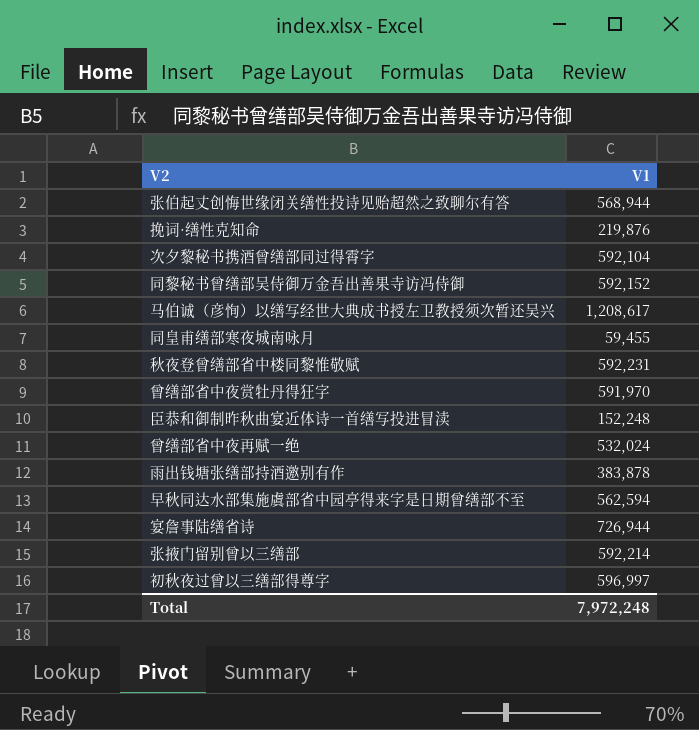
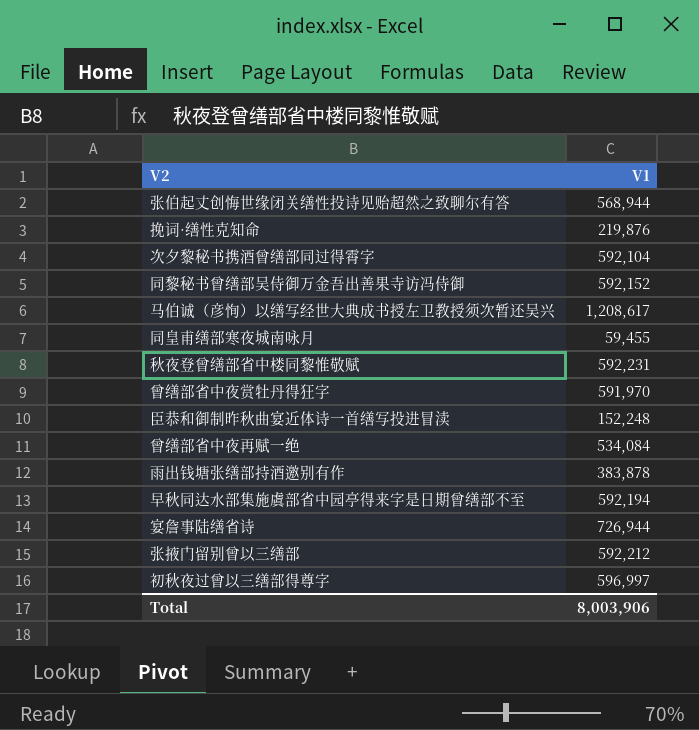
曾缮部省中夜再赋一绝 | V1: 532,024 -> 534,084
早秋同达水部集施虞部省中园亭得来字是日期曾缮部不至 | V1: 562,594 -> 592,194
张掖门留别曾以三缮部 | V1: 592,214 -> 592,212
Total | V1: 7,972,248 -> 8,003,906

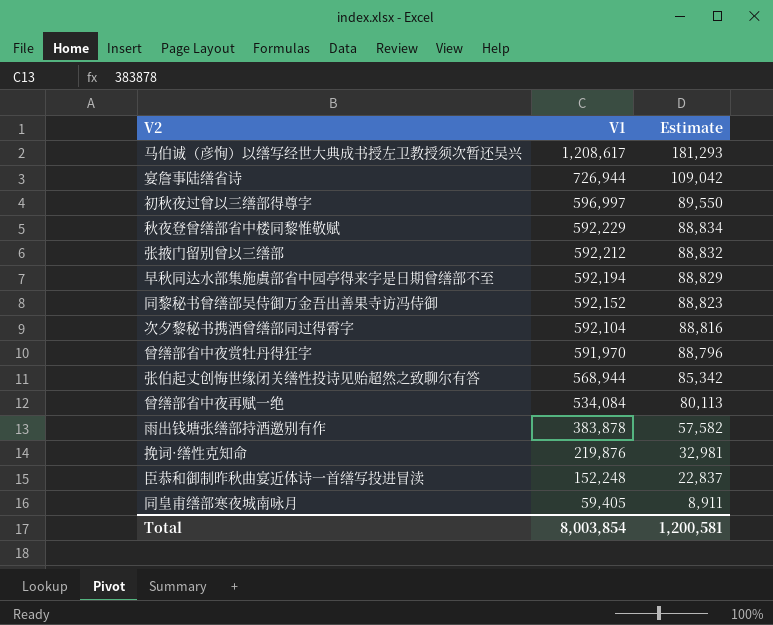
row order: none -> V1 descending
column Estimate | formula: none -> [V1] * 0.15
秋夜登曾缮部省中楼同黎惟敬赋 | V1: 592,231 -> 592,229
同皇甫缮部寒夜城南咏月 | V1: 59,455 -> 59,405
Total | V1: 8,003,906 -> 8,003,854

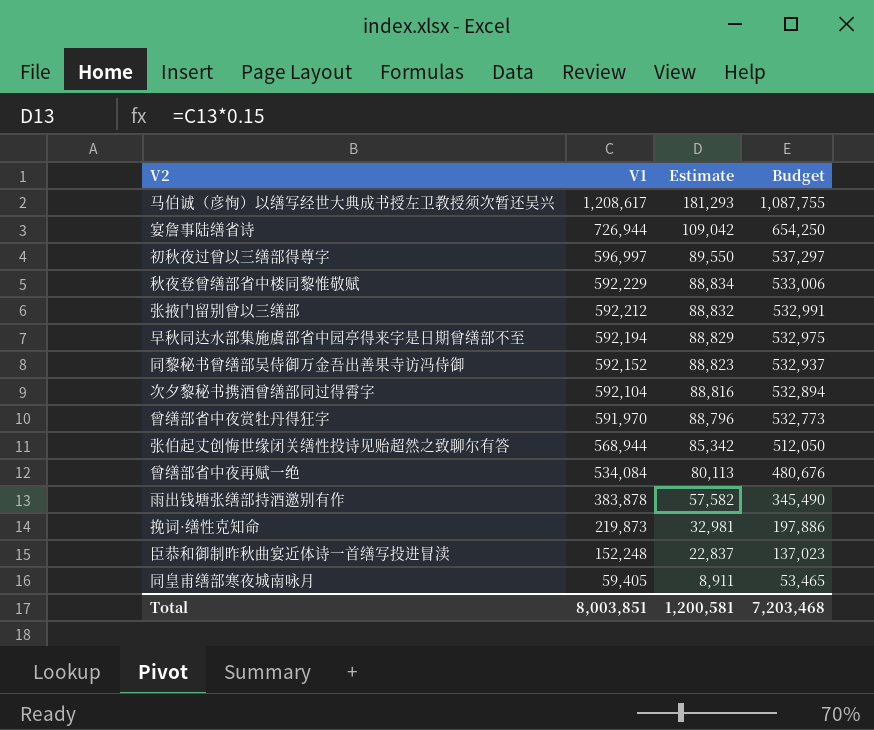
column Budget | formula: none -> [V1] * 0.9
挽词·缮性克知命 | V1: 219,876 -> 219,873
Total | V1: 8,003,854 -> 8,003,851

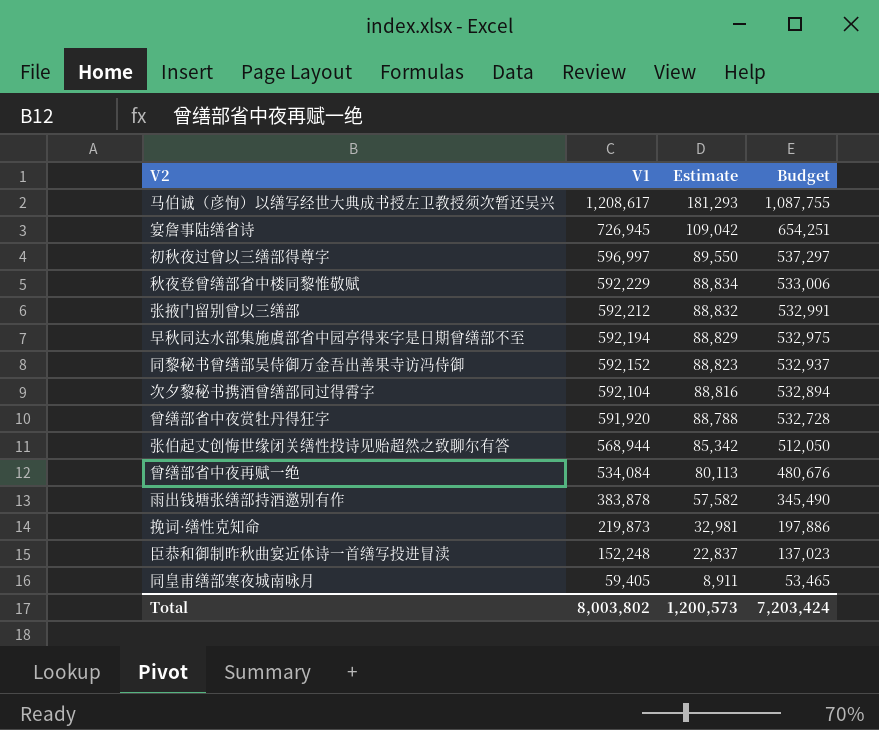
宴詹事陆缮省诗 | V1: 726,944 -> 726,945
宴詹事陆缮省诗 | Budget: 654,250 -> 654,251
曾缮部省中夜赏牡丹得狂字 | V1: 591,970 -> 591,920
曾缮部省中夜赏牡丹得狂字 | Estimate: 88,796 -> 88,788
曾缮部省中夜赏牡丹得狂字 | Budget: 532,773 -> 532,728
Total | V1: 8,003,851 -> 8,003,802
Total | Estimate: 1,200,581 -> 1,200,573
Total | Budget: 7,203,468 -> 7,203,424

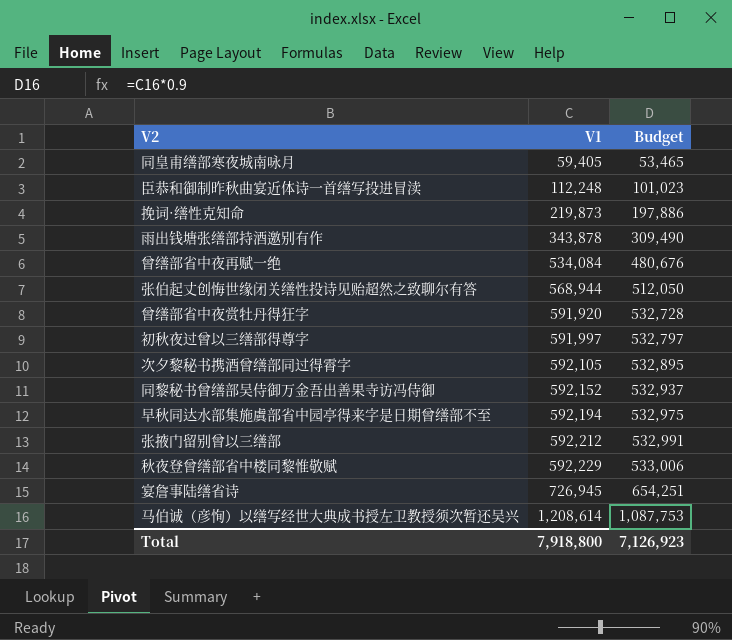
row order: V1 descending -> V1 ascending
column Estimate | formula: [V1] * 0.15 -> none
臣恭和御制昨秋曲宴近体诗一首缮写投进冒渎 | V1: 152,248 -> 112,248
臣恭和御制昨秋曲宴近体诗一首缮写投进冒渎 | Budget: 137,023 -> 101,023
雨出钱塘张缮部持酒邀别有作 | V1: 383,878 -> 343,878
雨出钱塘张缮部持酒邀别有作 | Budget: 345,490 -> 309,490
初秋夜过曾以三缮部得尊字 | V1: 596,997 -> 591,997
初秋夜过曾以三缮部得尊字 | Budget: 537,297 -> 532,797
次夕黎秘书携酒曾缮部同过得霄字 | V1: 592,104 -> 592,105
次夕黎秘书携酒曾缮部同过得霄字 | Budget: 532,894 -> 532,895
马伯诚（彦恂）以缮写经世大典成书授左卫教授须次暂还吴兴 | V1: 1,208,617 -> 1,208,614
马伯诚（彦恂）以缮写经世大典成书授左卫教授须次暂还吴兴 | Budget: 1,087,755 -> 1,087,753
Total | V1: 8,003,802 -> 7,918,800
Total | Budget: 7,203,424 -> 7,126,923

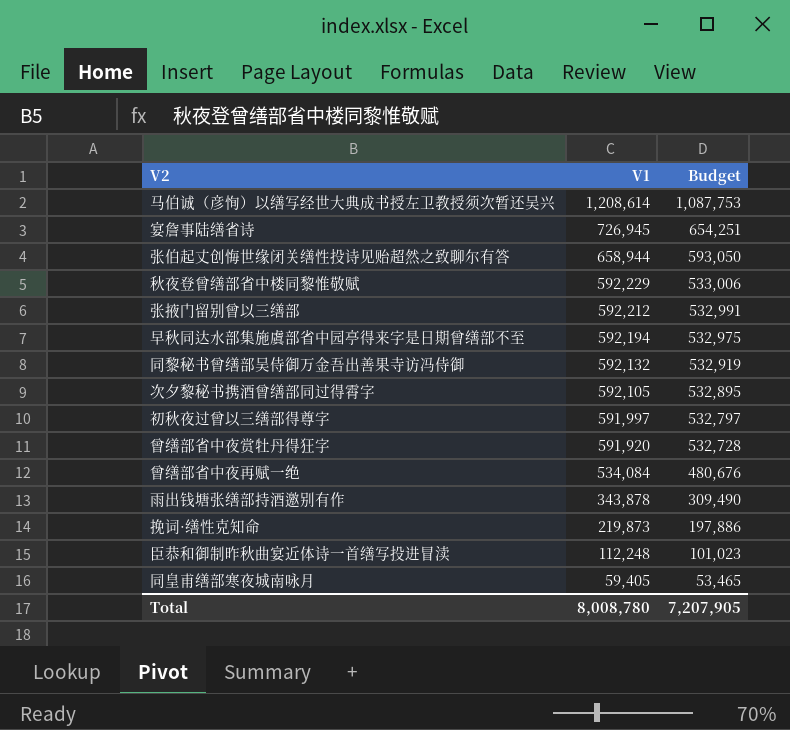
row order: V1 ascending -> V1 descending
张伯起丈创悔世缘闭关缮性投诗见贻超然之致聊尔有答 | V1: 568,944 -> 658,944
张伯起丈创悔世缘闭关缮性投诗见贻超然之致聊尔有答 | Budget: 512,050 -> 593,050
同黎秘书曾缮部吴侍御万金吾出善果寺访冯侍御 | V1: 592,152 -> 592,132
同黎秘书曾缮部吴侍御万金吾出善果寺访冯侍御 | Budget: 532,937 -> 532,919
Total | V1: 7,918,800 -> 8,008,780
Total | Budget: 7,126,923 -> 7,207,905

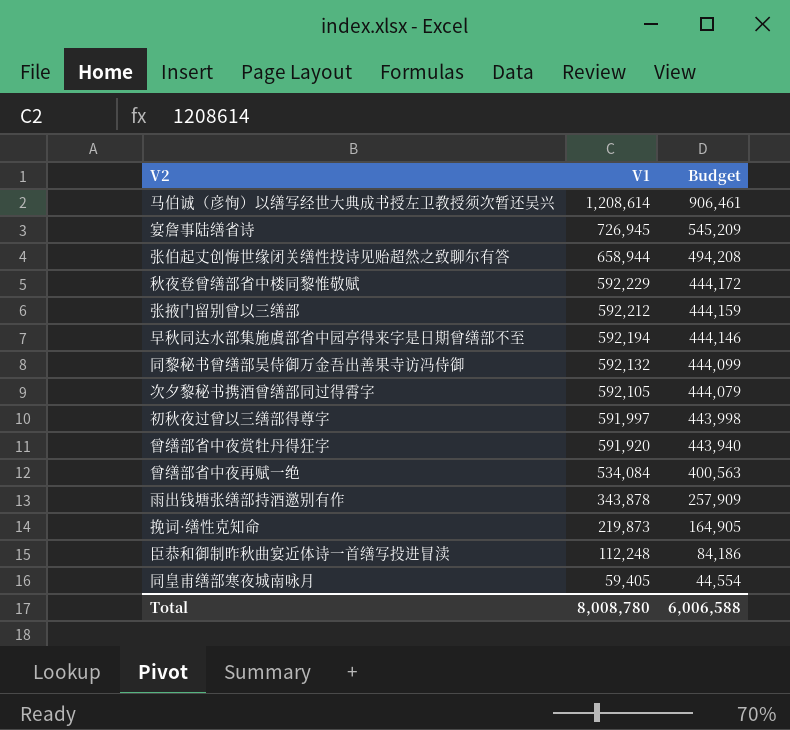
column Budget | formula: [V1] * 0.9 -> [V1] * 0.75
Total | Budget: 7,207,905 -> 6,006,588

